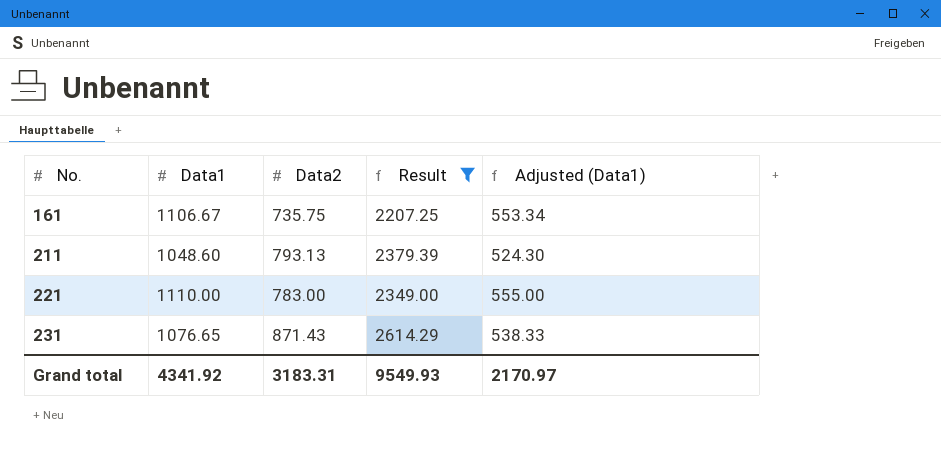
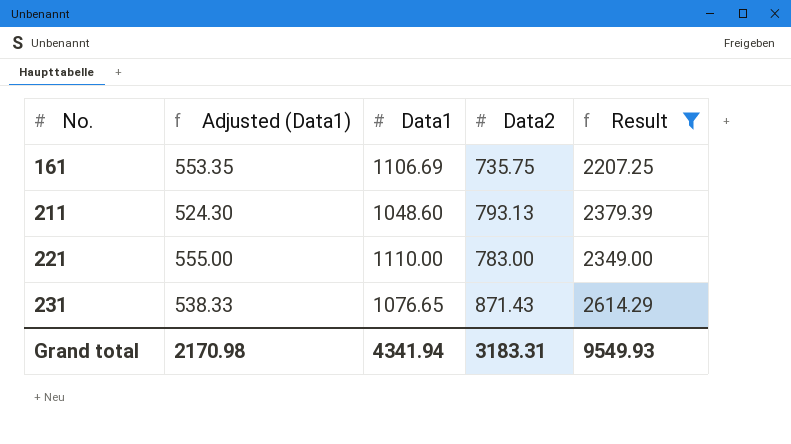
column Adjusted (Data1) | position: 5 -> 2
161 | Adjusted (Data1): 553.34 -> 553.35
161 | Data1: 1106.67 -> 1106.69
Grand total | Adjusted (Data1): 2170.97 -> 2170.98
Grand total | Data1: 4341.92 -> 4341.94

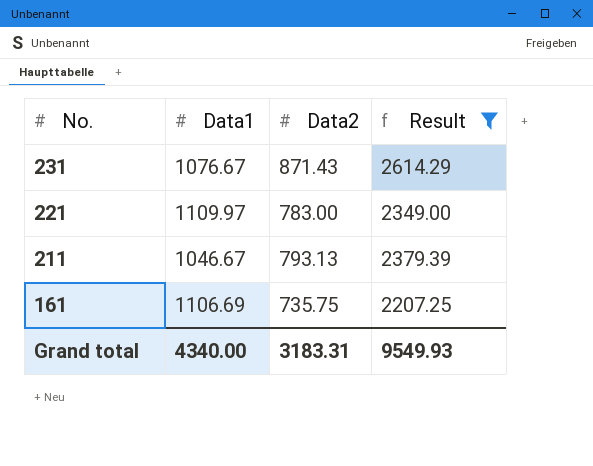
row order: No. ascending -> No. descending
column Adjusted (Data1) | formula: [Data1] * 0.5 -> none
231 | Data1: 1076.65 -> 1076.67
221 | Data1: 1110.00 -> 1109.97
211 | Data1: 1048.60 -> 1046.67
Grand total | Data1: 4341.94 -> 4340.00

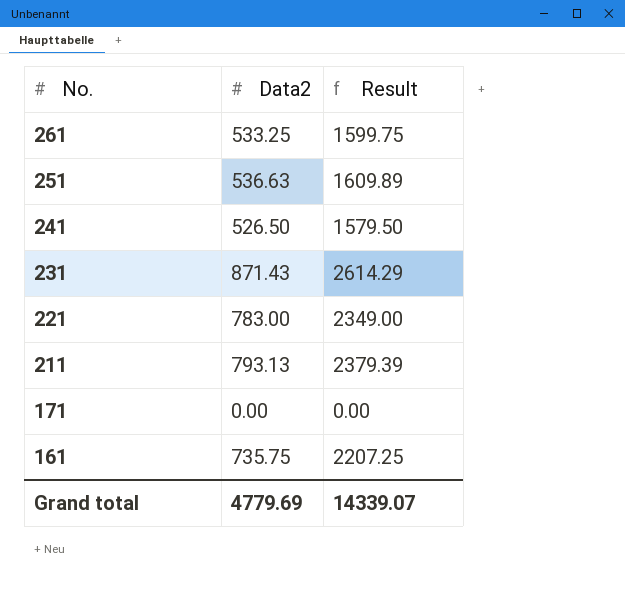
filter: Result >= 2207.25 -> none
column Data1 | position: 2 -> none
Grand total | Data2: 3183.31 -> 4779.69
Grand total | Result: 9549.93 -> 14339.07

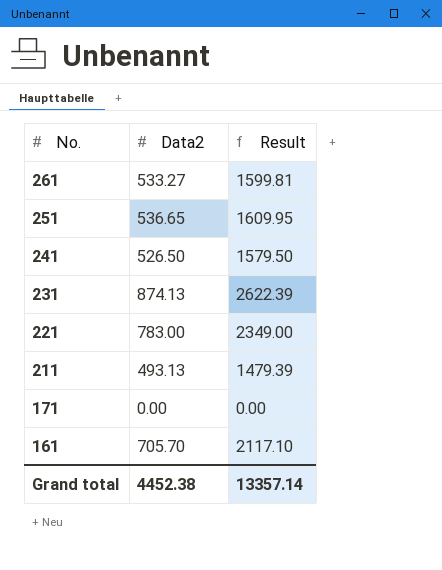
261 | Data2: 533.25 -> 533.27
261 | Result: 1599.75 -> 1599.81
251 | Data2: 536.63 -> 536.65
251 | Result: 1609.89 -> 1609.95
231 | Data2: 871.43 -> 874.13
231 | Result: 2614.29 -> 2622.39
211 | Data2: 793.13 -> 493.13
211 | Result: 2379.39 -> 1479.39
161 | Data2: 735.75 -> 705.70
161 | Result: 2207.25 -> 2117.10
Grand total | Data2: 4779.69 -> 4452.38
Grand total | Result: 14339.07 -> 13357.14

